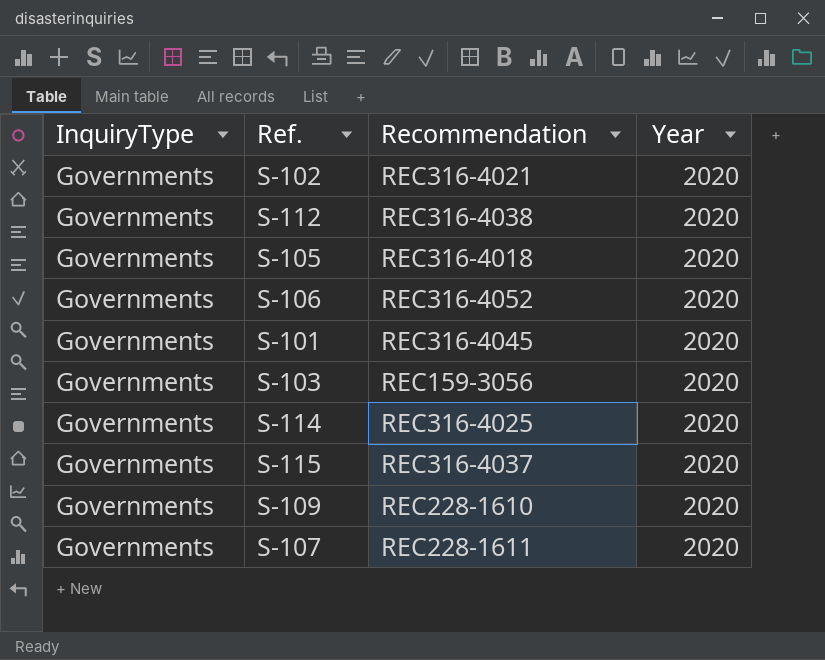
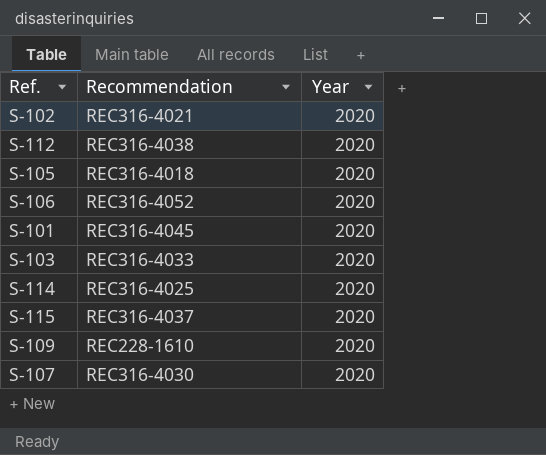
column InquiryType | position: 1 -> none
S-103 | Recommendation: REC159-3056 -> REC316-4033
S-107 | Recommendation: REC228-1611 -> REC316-4030

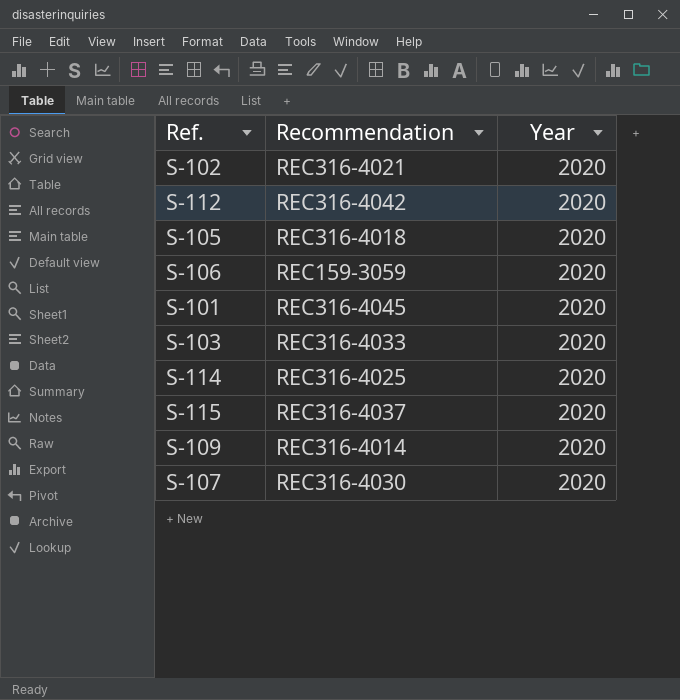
S-112 | Recommendation: REC316-4038 -> REC316-4042
S-106 | Recommendation: REC316-4052 -> REC159-3059
S-109 | Recommendation: REC228-1610 -> REC316-4014

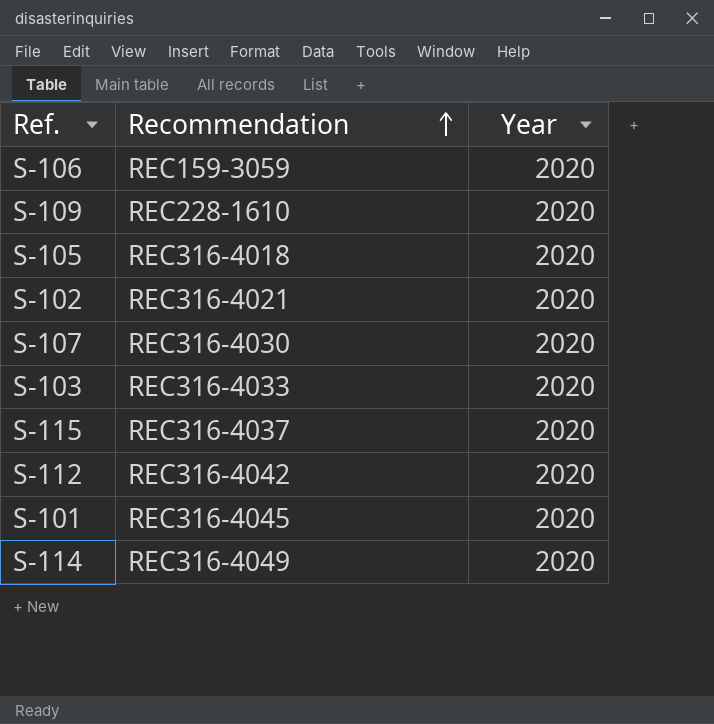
row order: none -> Recommendation ascending
S-109 | Recommendation: REC316-4014 -> REC228-1610
S-114 | Recommendation: REC316-4025 -> REC316-4049

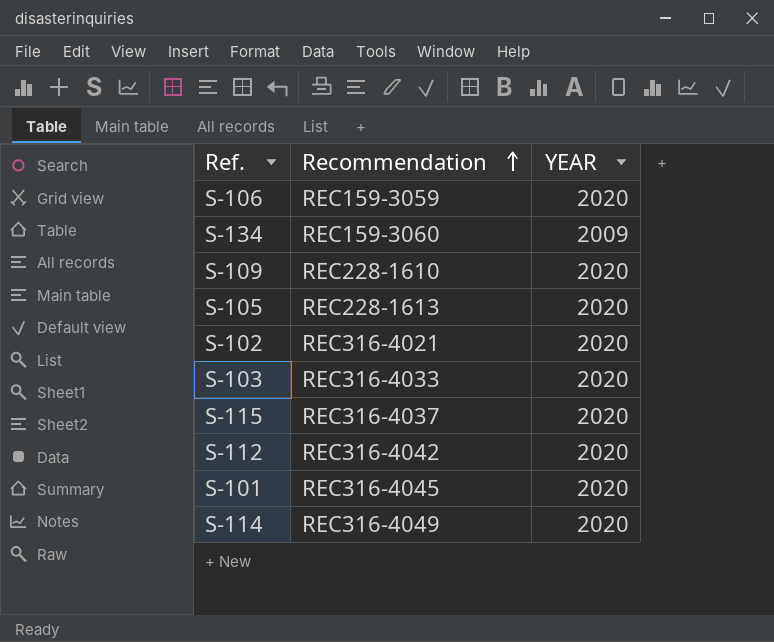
column name: Year -> YEAR
row S-107: REC316-4030 | 2020 -> none
row S-134: none -> REC159-3060 | 2009
S-105 | Recommendation: REC316-4018 -> REC228-1613

